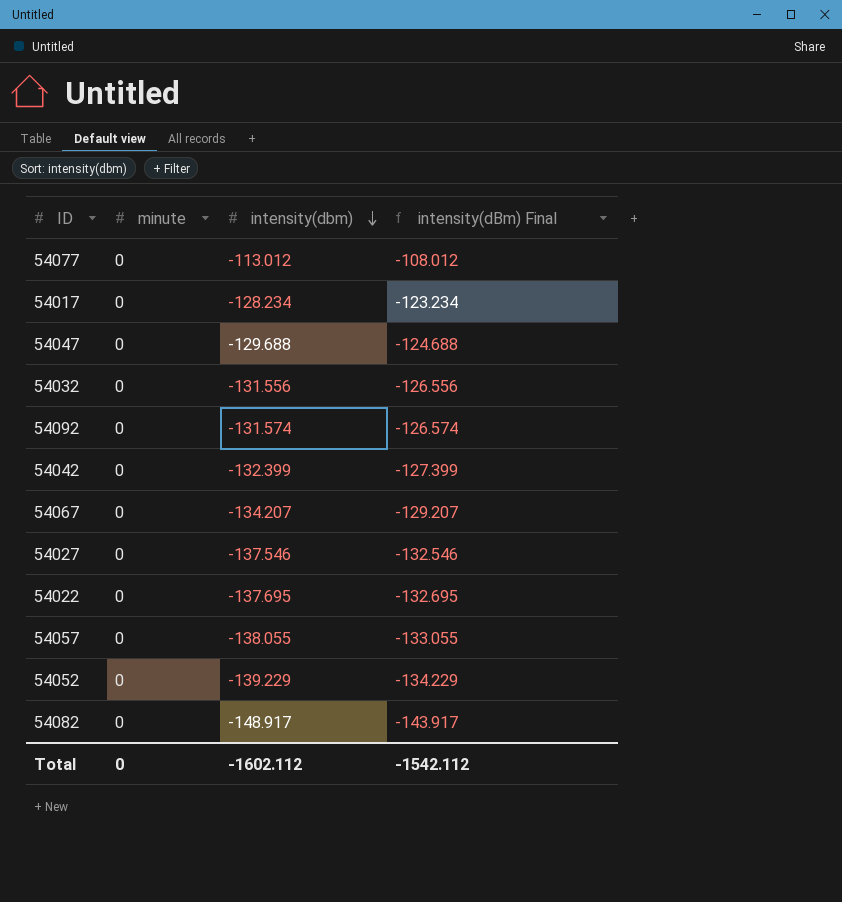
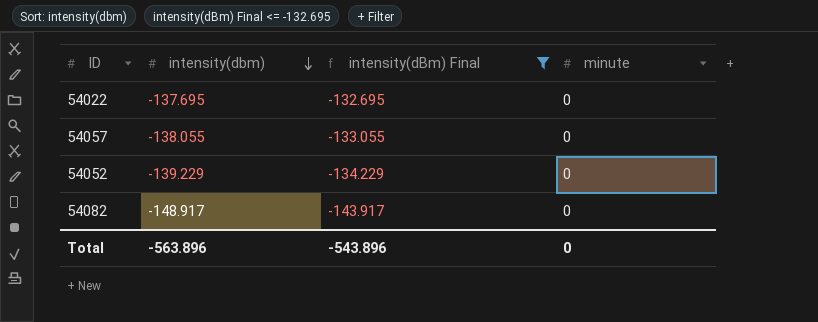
filter: none -> intensity(dBm) Final <= -132.695
column minute | position: 2 -> 4
Total | intensity(dbm): -1602.112 -> -563.896
Total | intensity(dBm) Final: -1542.112 -> -543.896

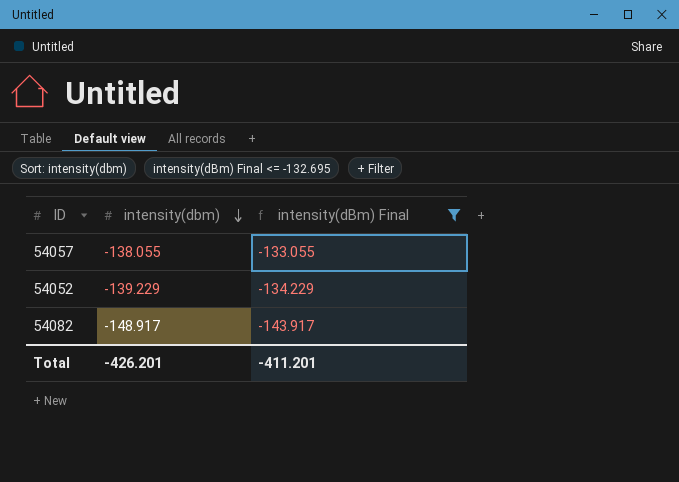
column minute | position: 4 -> none
row 54022: -137.695 | -132.695 | 0 -> none
Total | intensity(dbm): -563.896 -> -426.201
Total | intensity(dBm) Final: -543.896 -> -411.201

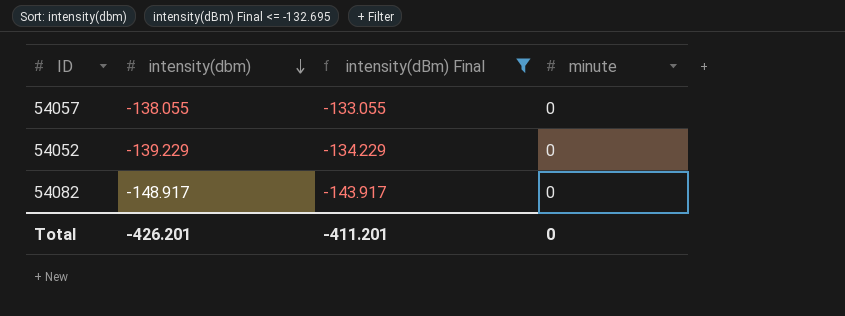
column minute | position: none -> 4

